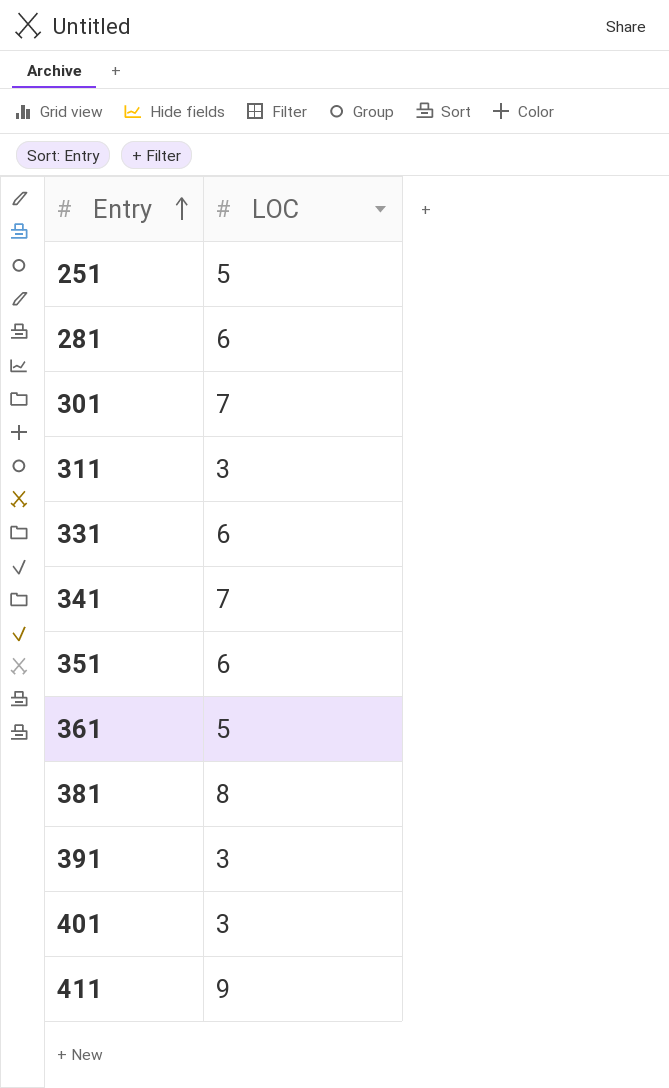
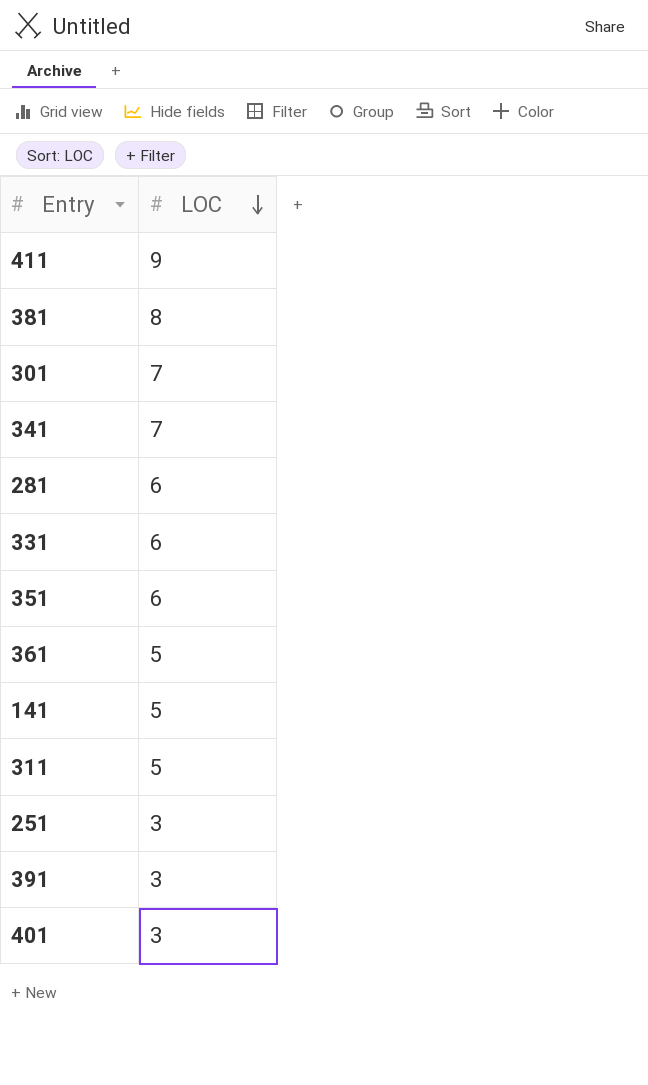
row order: Entry ascending -> LOC descending
row 141: none -> 5
311 | LOC: 3 -> 5
251 | LOC: 5 -> 3

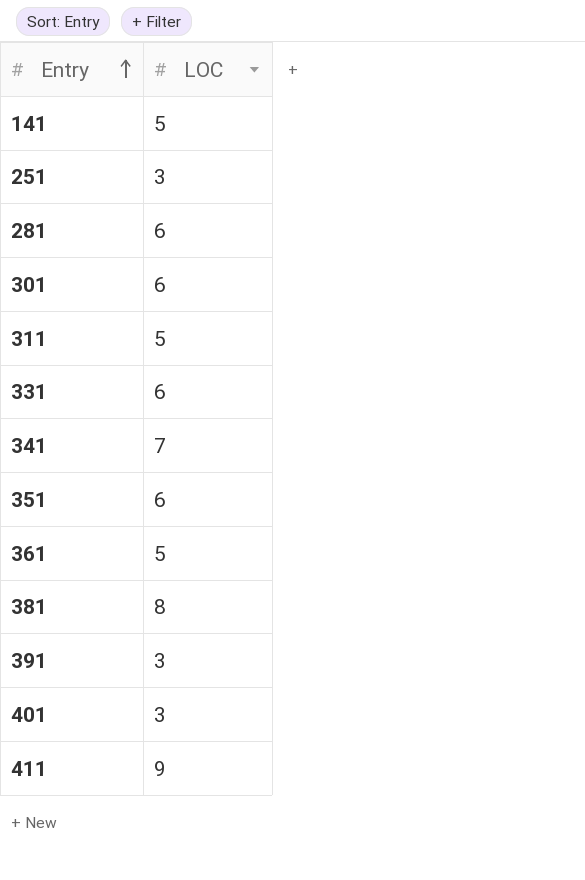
row order: LOC descending -> Entry ascending
301 | LOC: 7 -> 6

